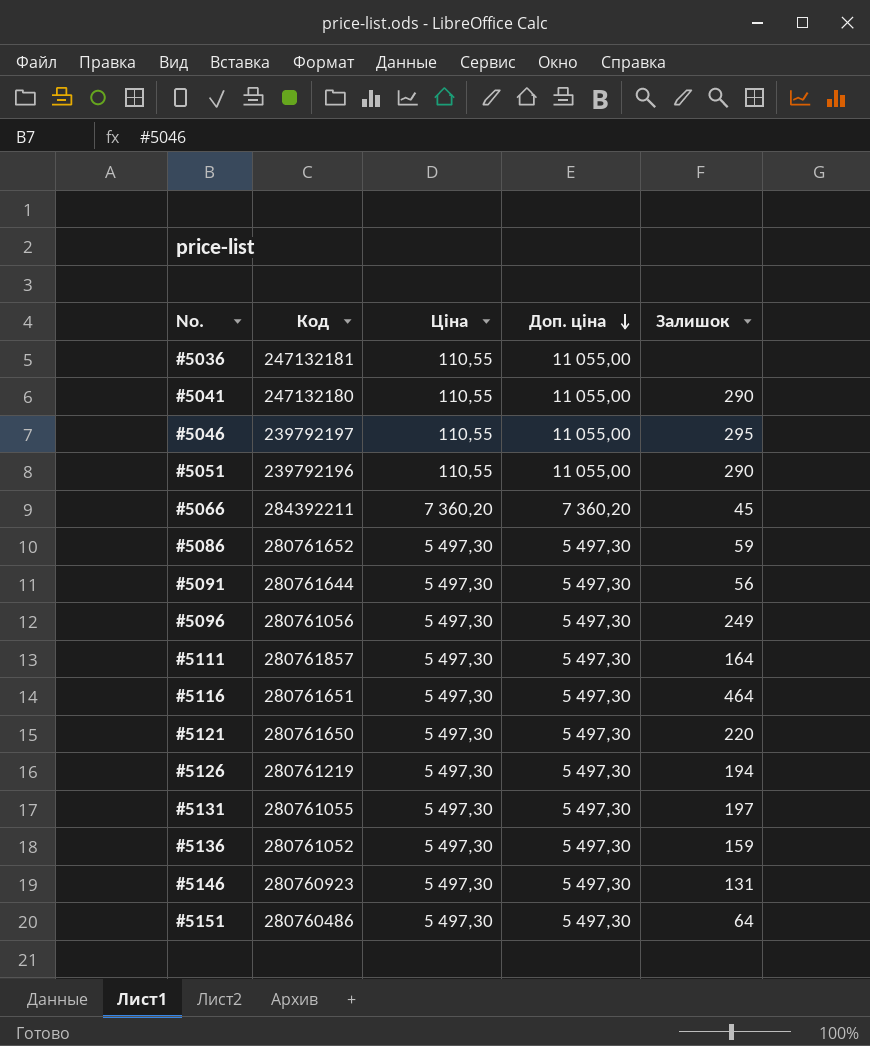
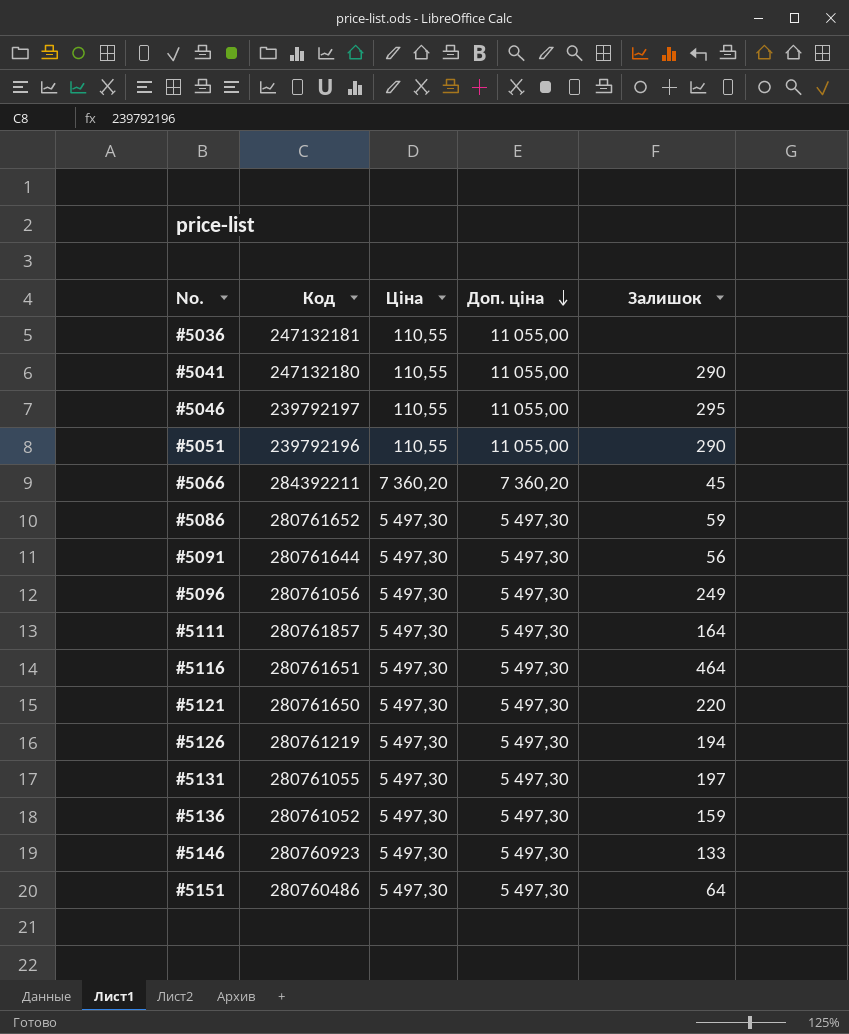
#5146 | Залишок: 131 -> 133

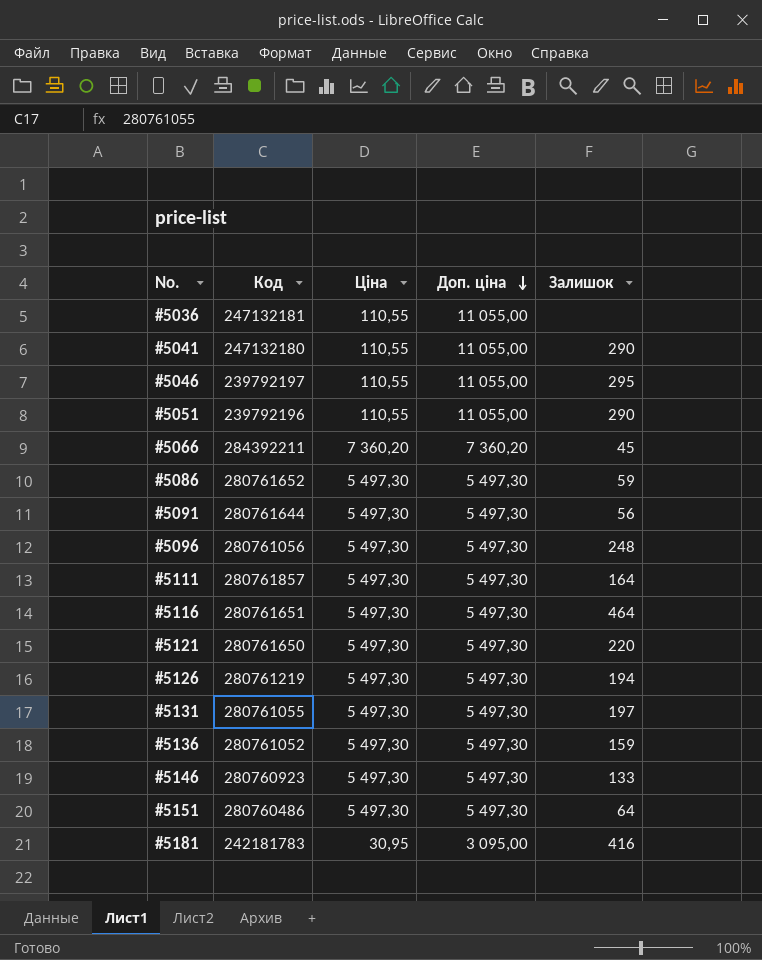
#5096 | Залишок: 249 -> 248
row #5181: none -> 242181783 | 30,95 | 3 095,00 | 416

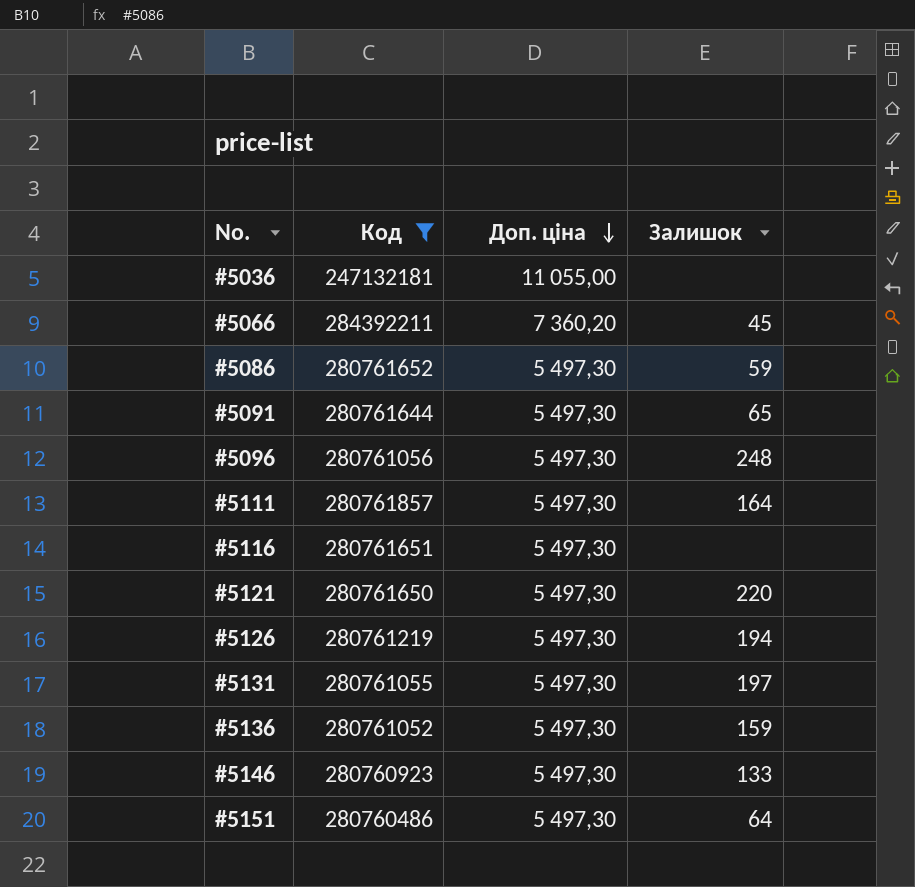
filter: none -> Код >= 247132181
column Ціна | position: 3 -> none
#5091 | Залишок: 56 -> 65
#5116 | Залишок: 464 -> none

